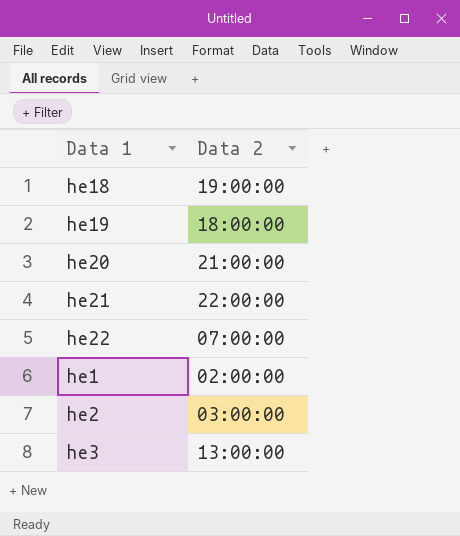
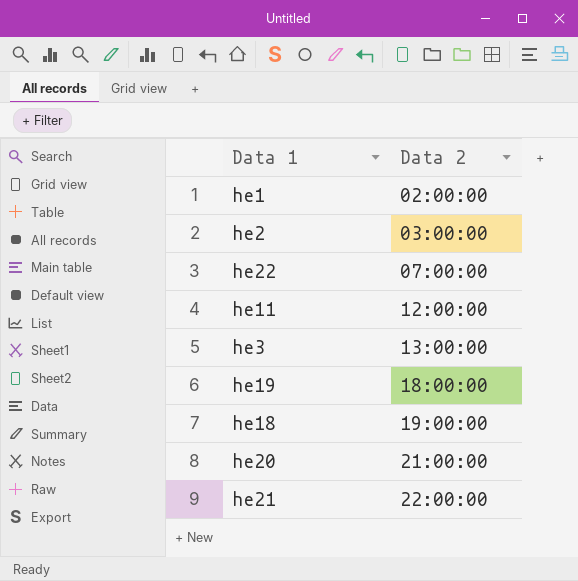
row order: none -> Data 2 ascending
row he11: none -> 12:00:00

